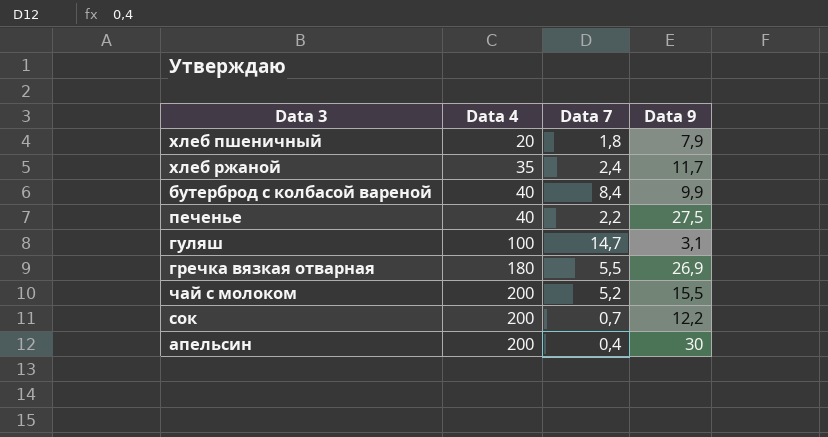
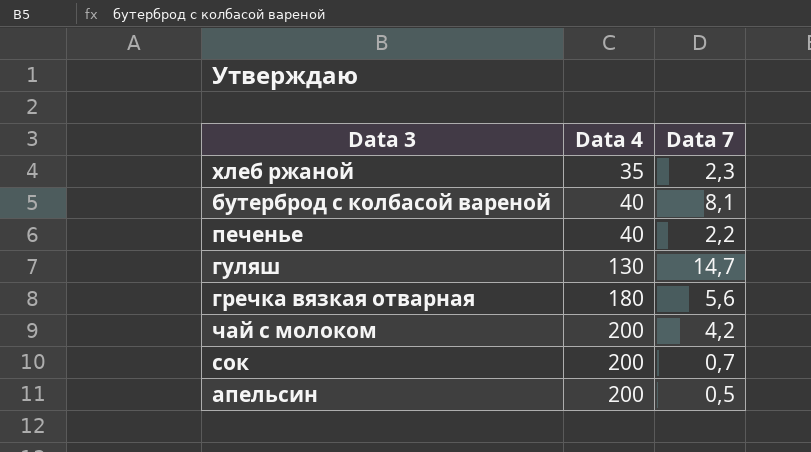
column Data 9 | position: 4 -> none
row хлеб пшеничный: 20 | 1,8 | 7,9 -> none
хлеб ржаной | Data 7: 2,4 -> 2,3
бутерброд с колбасой вареной | Data 7: 8,4 -> 8,1
гуляш | Data 4: 100 -> 130
гречка вязкая отварная | Data 7: 5,5 -> 5,6
чай с молоком | Data 7: 5,2 -> 4,2
апельсин | Data 7: 0,4 -> 0,5

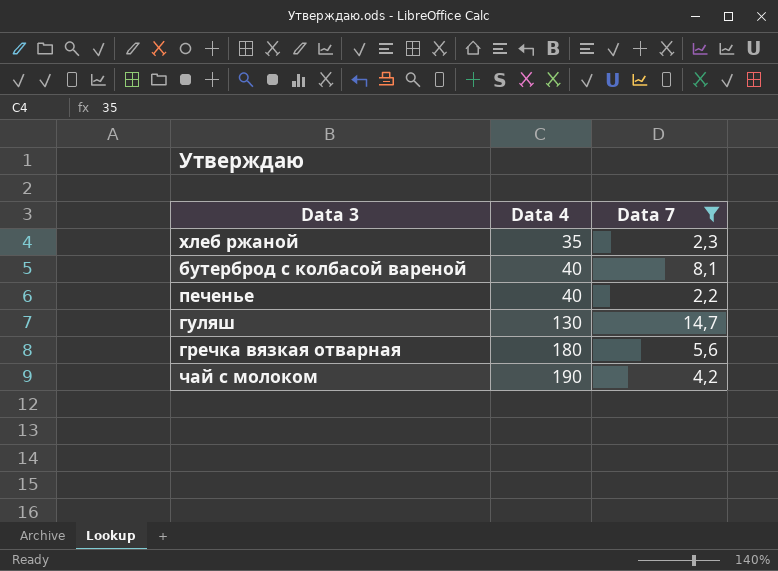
filter: none -> Data 7 >= 2,2
чай с молоком | Data 4: 200 -> 190

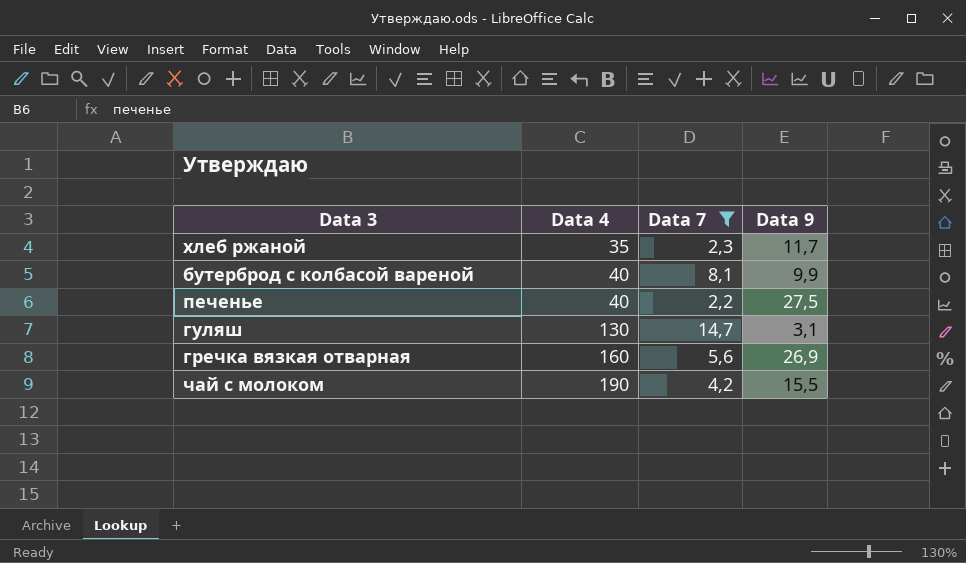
column Data 9 | position: none -> 4
гречка вязкая отварная | Data 4: 180 -> 160

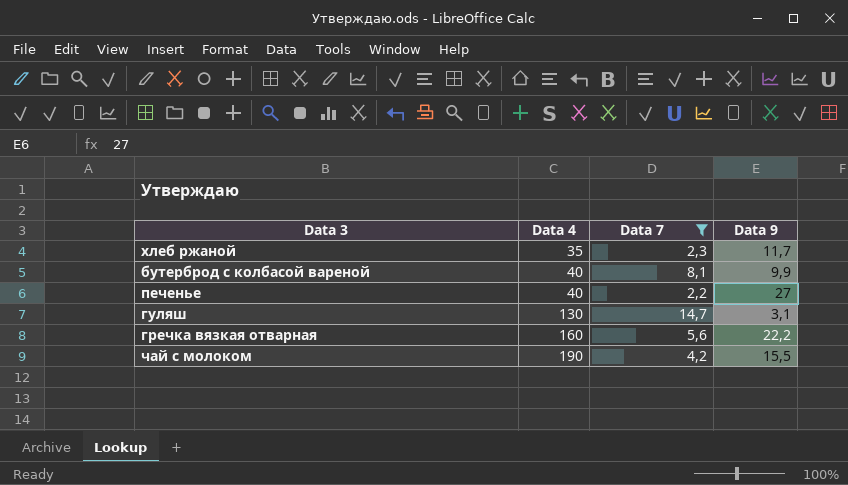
печенье | Data 9: 27,5 -> 27
гречка вязкая отварная | Data 9: 26,9 -> 22,2

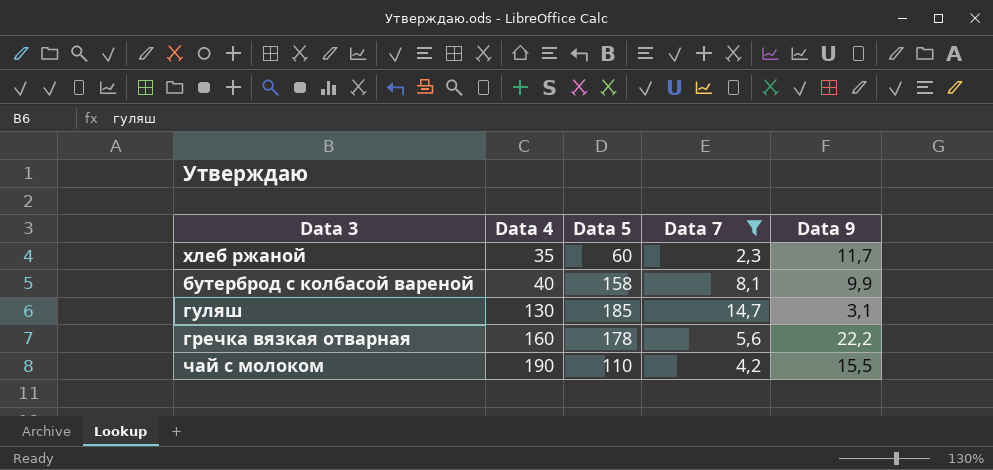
column Data 5 | position: none -> 3
row печенье: 40 | 2,2 | 27 -> none

